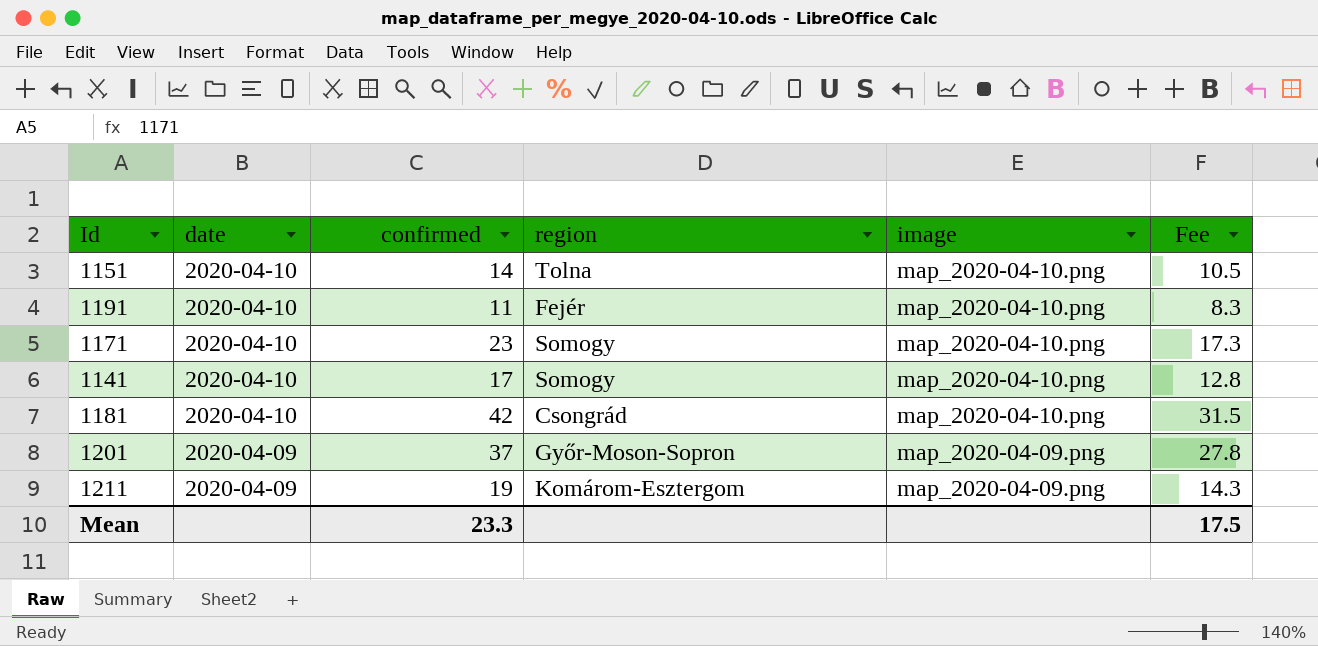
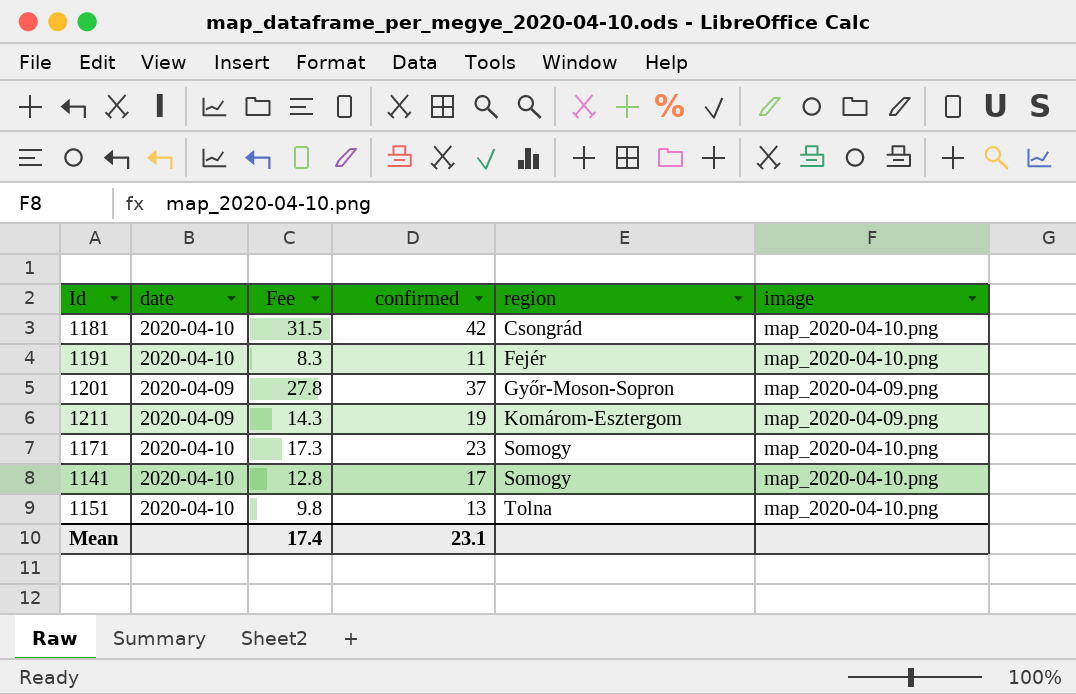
row order: date descending -> region ascending
column Fee | position: 6 -> 3
1151 | Fee: 10.5 -> 9.8
1151 | confirmed: 14 -> 13
Mean | Fee: 17.5 -> 17.4
Mean | confirmed: 23.3 -> 23.1

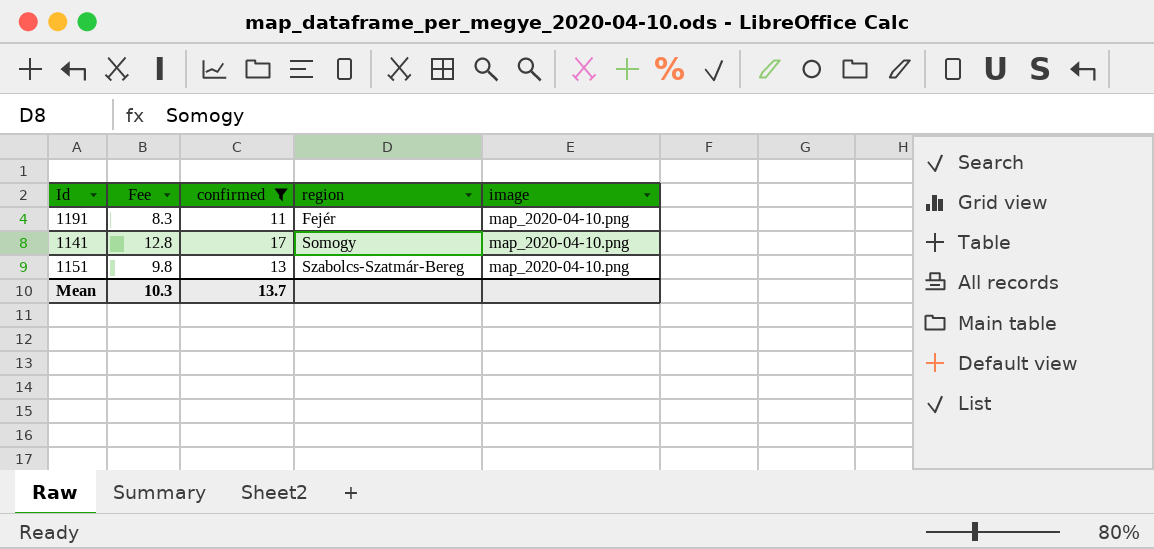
filter: none -> confirmed <= 17
column date | position: 2 -> none
1151 | region: Tolna -> Szabolcs-Szatmár-Bereg
Mean | Fee: 17.4 -> 10.3
Mean | confirmed: 23.1 -> 13.7

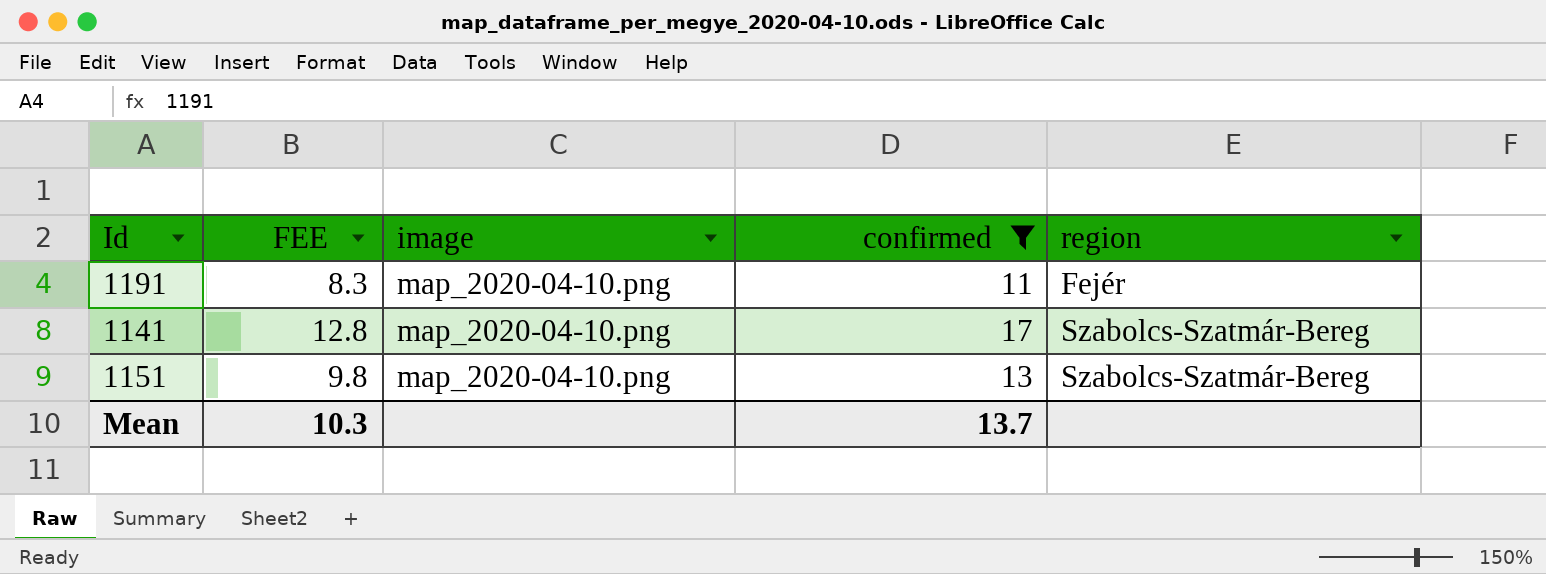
column name: Fee -> FEE
column image | position: 5 -> 3
1141 | region: Somogy -> Szabolcs-Szatmár-Bereg

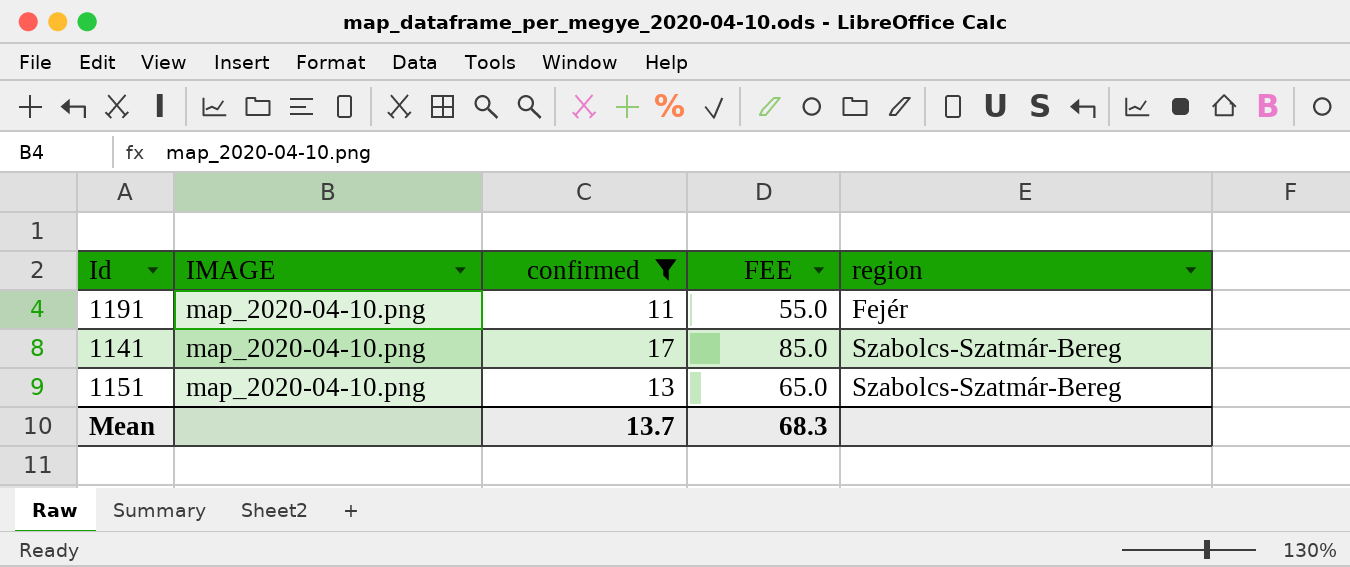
column name: image -> IMAGE
column FEE | formula: [confirmed] * 0.75 -> [confirmed] * 5
column FEE | position: 2 -> 4
Mean | FEE: 10.3 -> 68.3

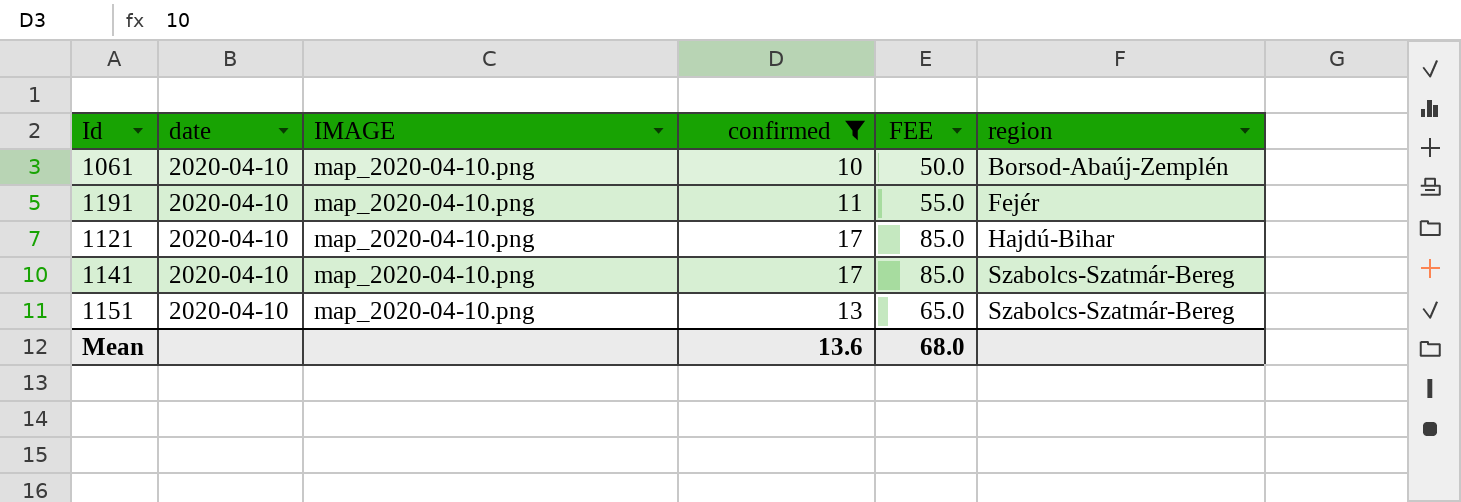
column date | position: none -> 2
row 1061: none -> 2020-04-10 | map_2020-04-10.png | 10 | 50.0 | Borsod-Abaúj-Zemplén
row 1121: none -> 2020-04-10 | map_2020-04-10.png | 17 | 85.0 | Hajdú-Bihar
Mean | confirmed: 13.7 -> 13.6
Mean | FEE: 68.3 -> 68.0

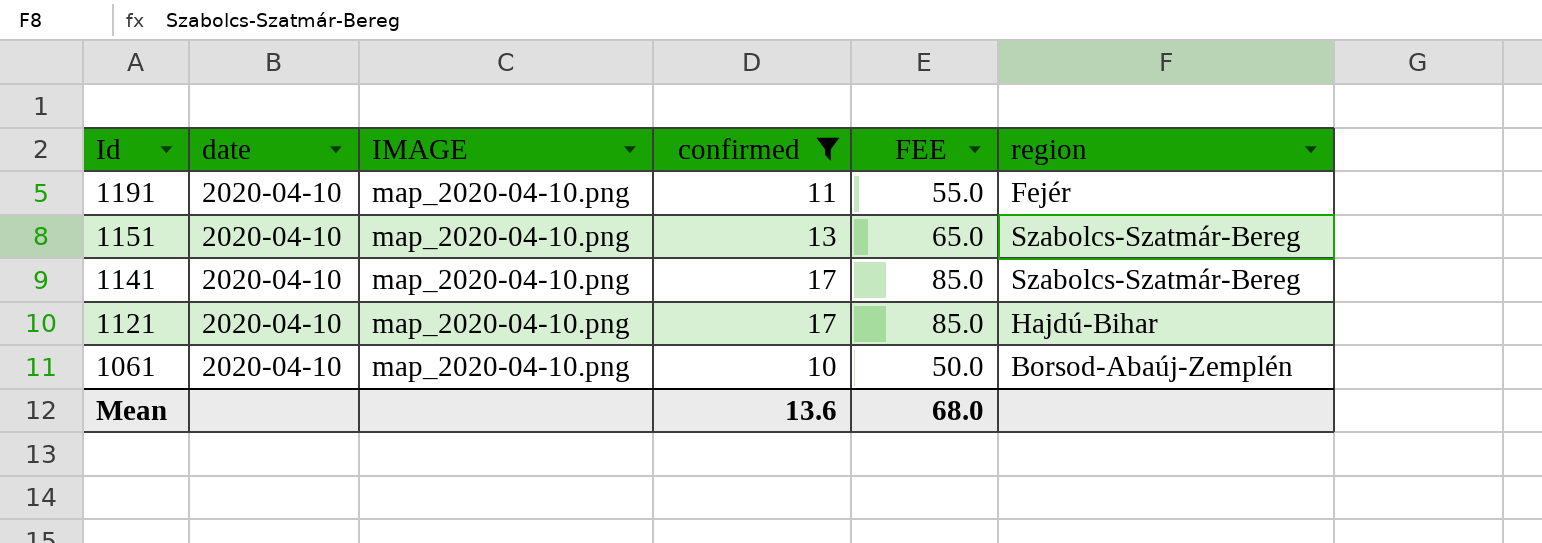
row order: region ascending -> Id descending

